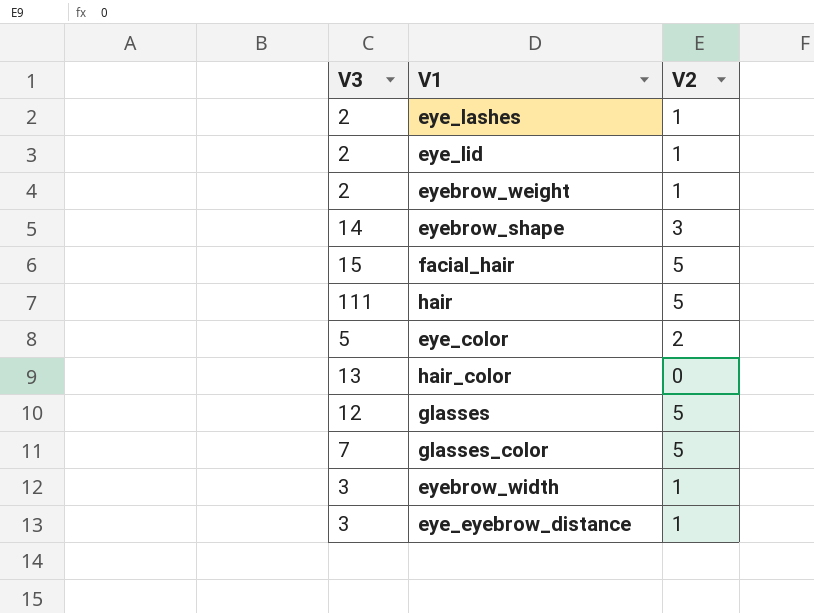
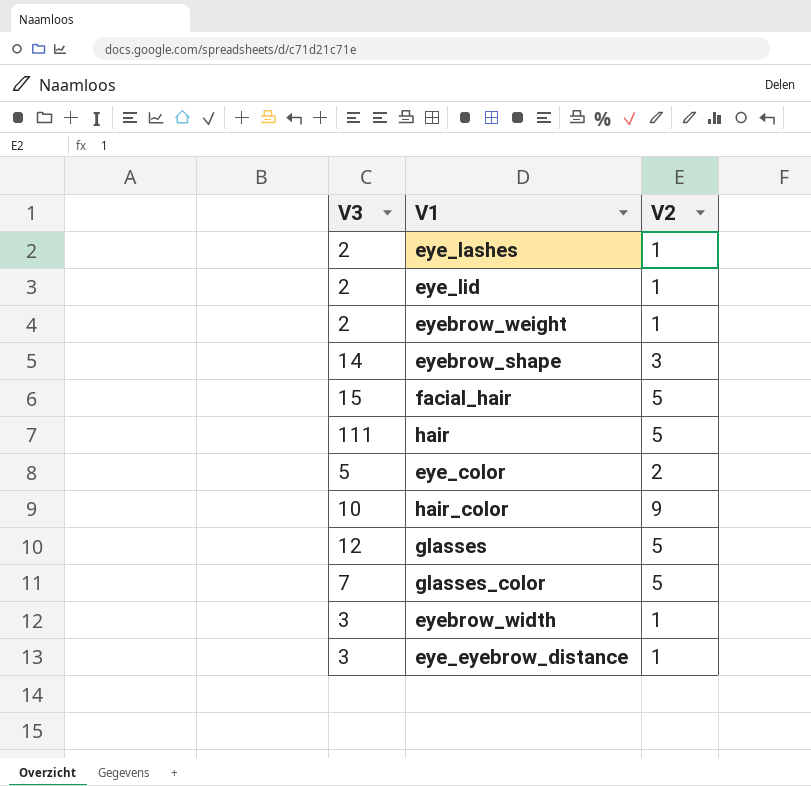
hair_color | V3: 13 -> 10
hair_color | V2: 0 -> 9

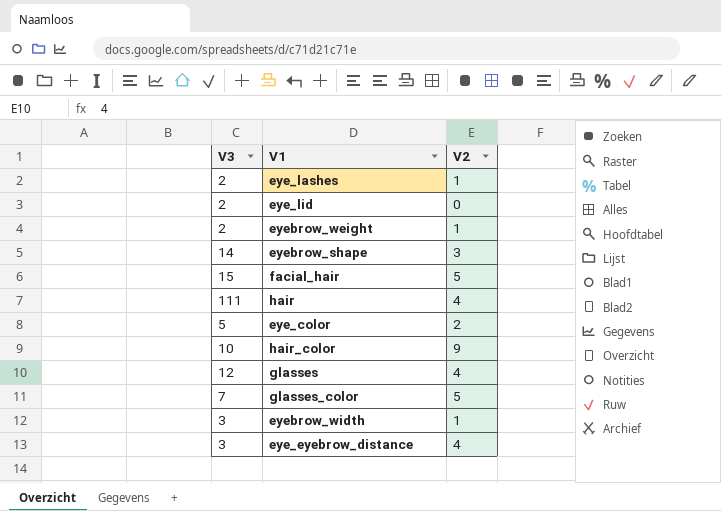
eye_lid | V2: 1 -> 0
hair | V2: 5 -> 4
glasses | V2: 5 -> 4
eye_eyebrow_distance | V2: 1 -> 4

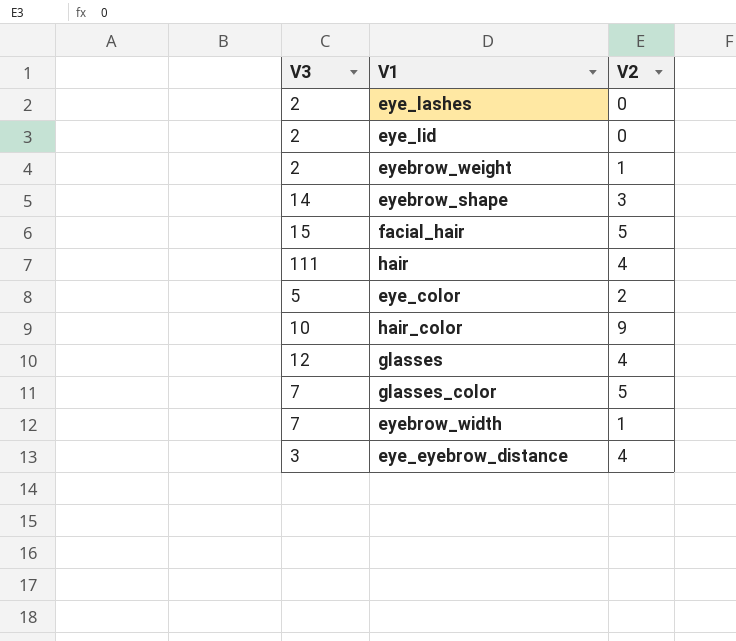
eye_lashes | V2: 1 -> 0
eyebrow_width | V3: 3 -> 7

